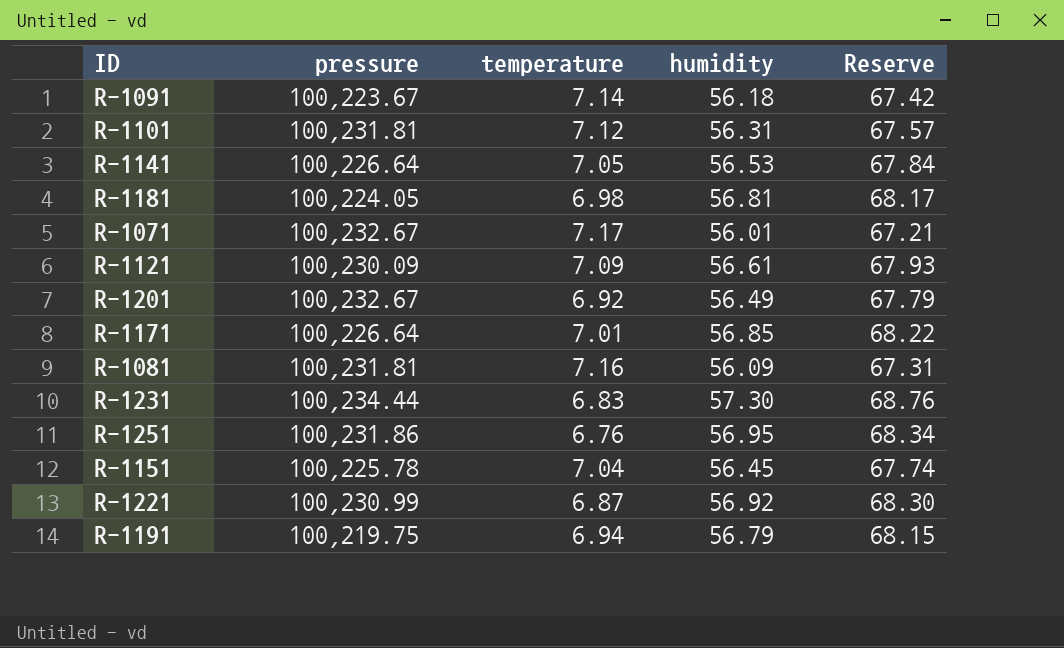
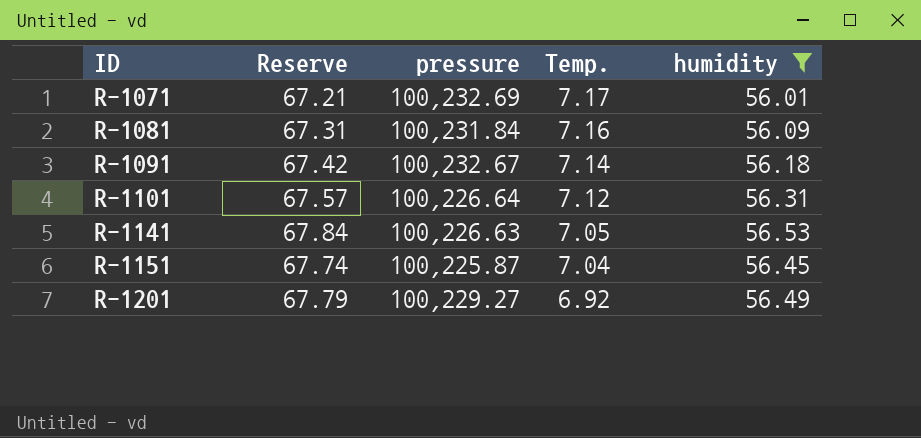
filter: none -> humidity <= 56.53
row order: none -> ID ascending
column Reserve | position: 5 -> 2
column name: temperature -> Temp.
R-1071 | pressure: 100,232.67 -> 100,232.69
R-1081 | pressure: 100,231.81 -> 100,231.84
R-1091 | pressure: 100,223.67 -> 100,232.67
R-1101 | pressure: 100,231.81 -> 100,226.64
R-1141 | pressure: 100,226.64 -> 100,226.63
R-1151 | pressure: 100,225.78 -> 100,225.87
R-1201 | pressure: 100,232.67 -> 100,229.27

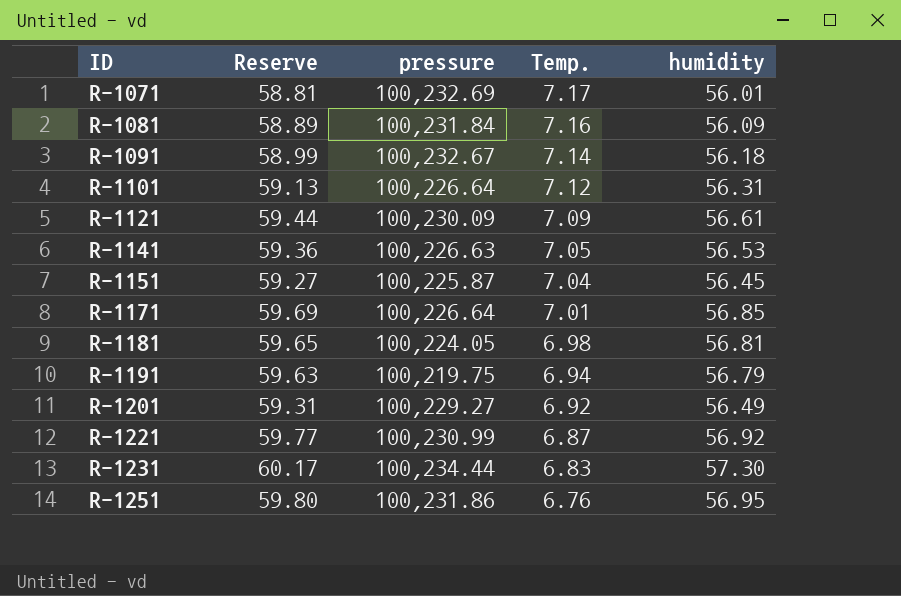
filter: humidity <= 56.53 -> none
column Reserve | formula: [humidity] * 1.2 -> [humidity] * 1.05

